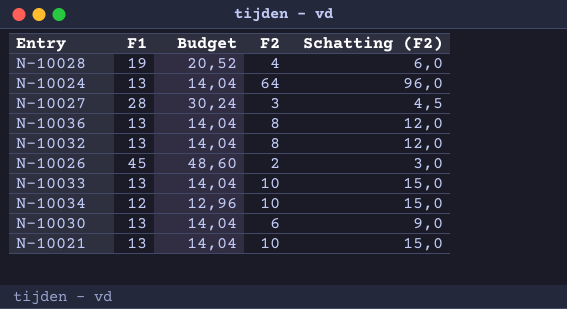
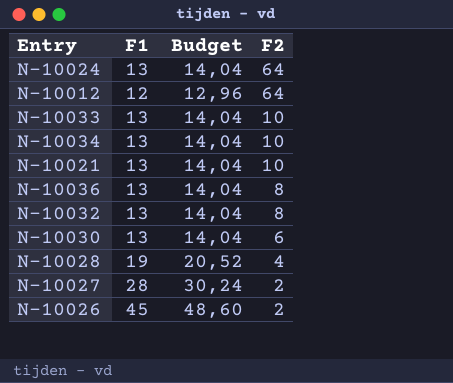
row order: none -> F2 descending
column Schatting (F2) | formula: [F2] * 1,5 -> none
row N-10012: none -> 12 | 12,96 | 64
N-10034 | F1: 12 -> 13
N-10034 | Budget: 12,96 -> 14,04
N-10027 | F2: 3 -> 2

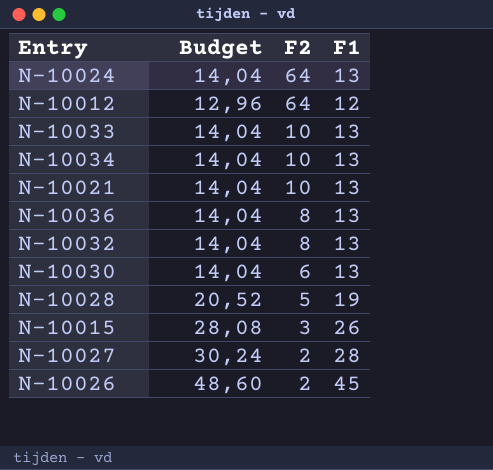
column F1 | position: 2 -> 4
N-10028 | F2: 4 -> 5
row N-10015: none -> 28,08 | 3 | 26

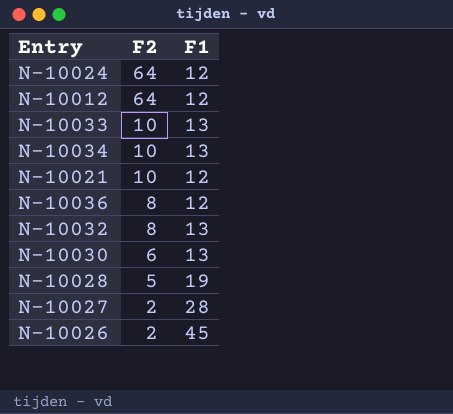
column Budget | formula: [F1] * 1,08 -> none
row N-10015: 28,08 | 3 | 26 -> none
N-10024 | F1: 13 -> 12
N-10021 | F1: 13 -> 12
N-10036 | F1: 13 -> 12

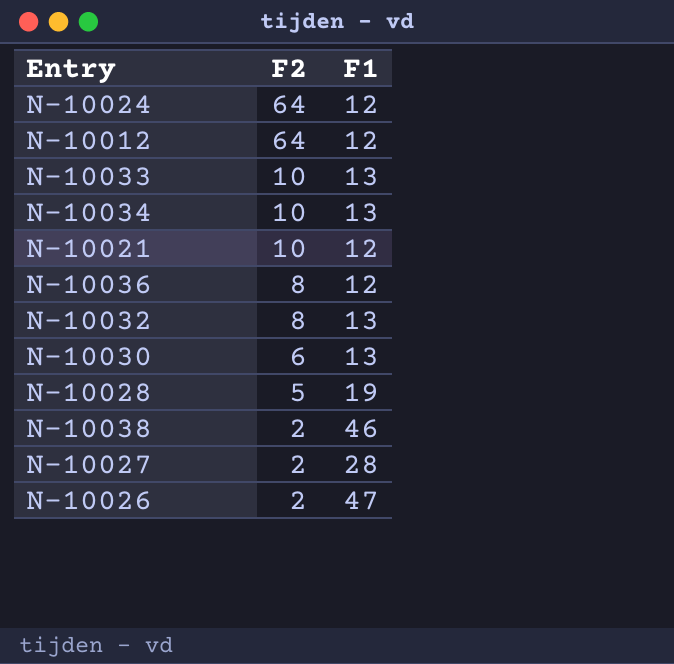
row N-10038: none -> 2 | 46
N-10026 | F1: 45 -> 47

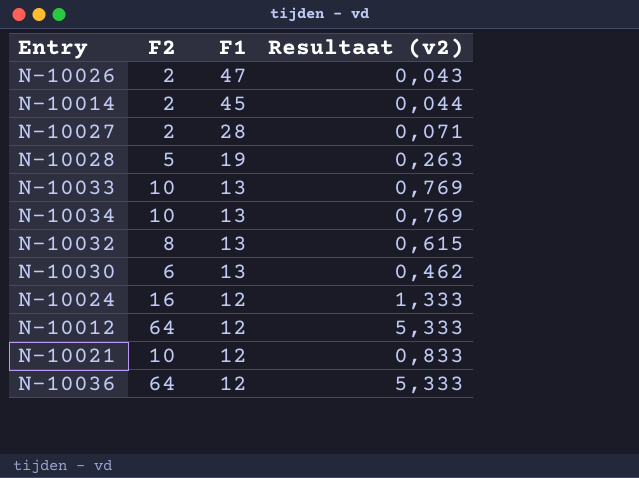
row order: F2 descending -> F1 descending
column Resultaat (v2) | formula: none -> [F2] / [F1]
row N-10038: 2 | 46 -> none
row N-10014: none -> 2 | 45 | 0,044
N-10024 | F2: 64 -> 16
N-10036 | F2: 8 -> 64

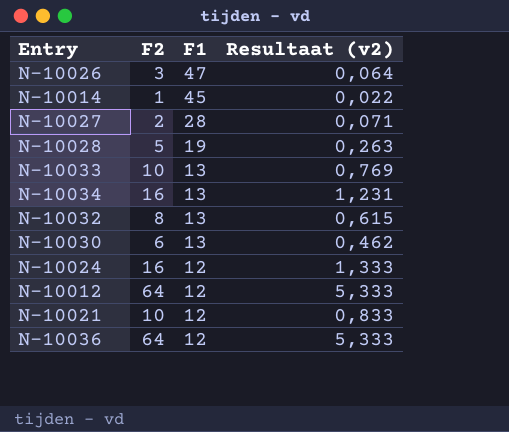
N-10026 | F2: 2 -> 3
N-10026 | Resultaat (v2): 0,043 -> 0,064
N-10014 | F2: 2 -> 1
N-10014 | Resultaat (v2): 0,044 -> 0,022
N-10034 | F2: 10 -> 16
N-10034 | Resultaat (v2): 0,769 -> 1,231

